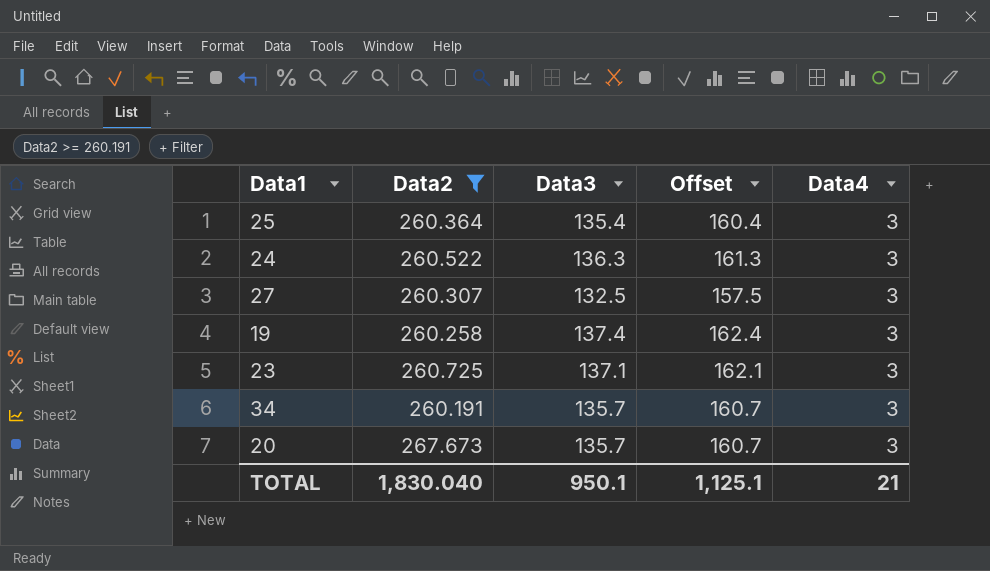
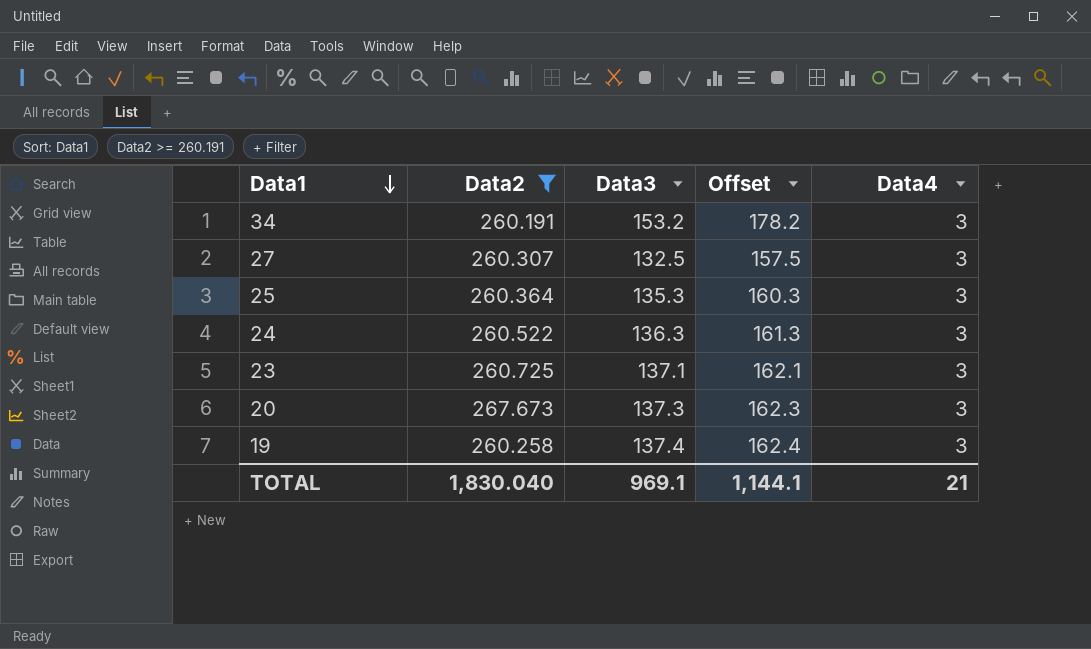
row order: none -> Data1 descending
34 | Data3: 135.7 -> 153.2
34 | Offset: 160.7 -> 178.2
25 | Data3: 135.4 -> 135.3
25 | Offset: 160.4 -> 160.3
20 | Data3: 135.7 -> 137.3
20 | Offset: 160.7 -> 162.3
TOTAL | Data3: 950.1 -> 969.1
TOTAL | Offset: 1,125.1 -> 1,144.1

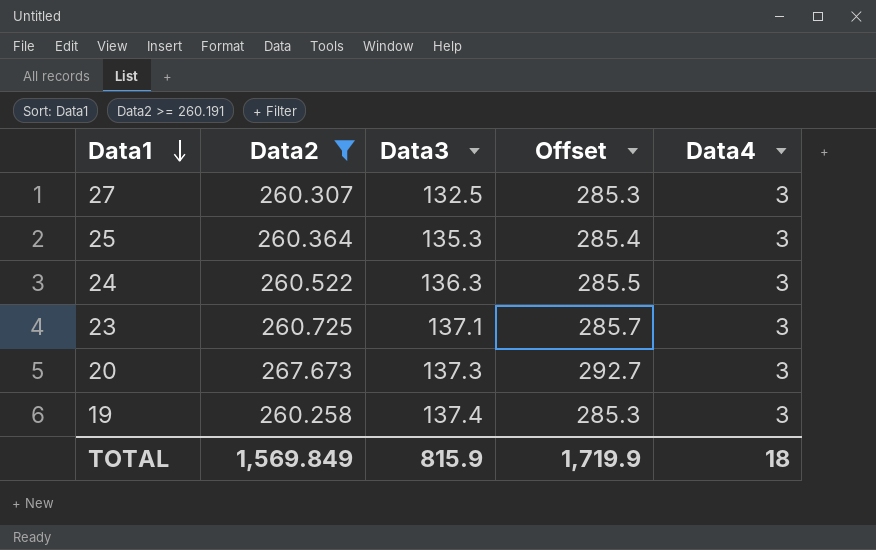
column Offset | formula: [Data3] + 25 -> [Data2] + 25
row 34: 260.191 | 153.2 | 178.2 | 3 -> none
TOTAL | Data2: 1,830.040 -> 1,569.849
TOTAL | Data3: 969.1 -> 815.9
TOTAL | Offset: 1,144.1 -> 1,719.9
TOTAL | Data4: 21 -> 18

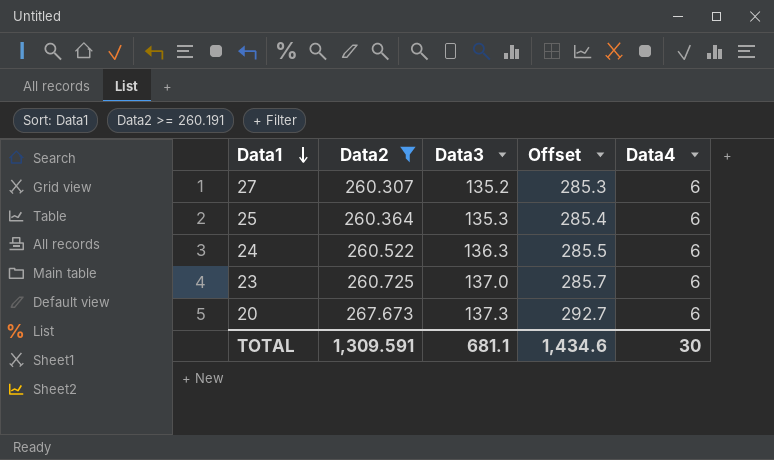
row 19: 260.258 | 137.4 | 285.3 | 3 -> none
27 | Data3: 132.5 -> 135.2
27 | Data4: 3 -> 6
25 | Data4: 3 -> 6
24 | Data4: 3 -> 6
23 | Data3: 137.1 -> 137.0
23 | Data4: 3 -> 6
20 | Data4: 3 -> 6
TOTAL | Data2: 1,569.849 -> 1,309.591
TOTAL | Data3: 815.9 -> 681.1
TOTAL | Offset: 1,719.9 -> 1,434.6
TOTAL | Data4: 18 -> 30

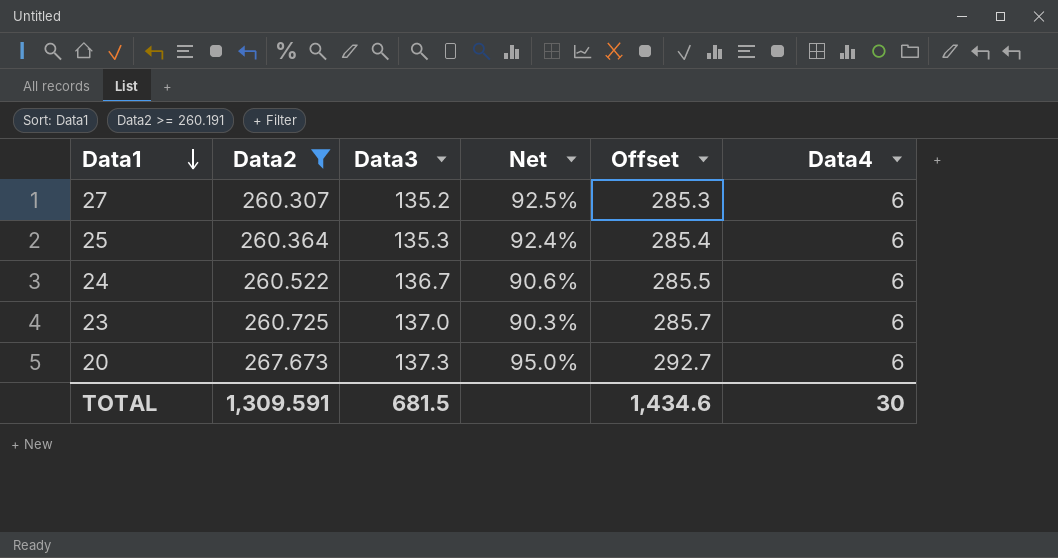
column Net | formula: none -> ([Data2] - [Data3]) / [Data3]
24 | Data3: 136.3 -> 136.7
TOTAL | Data3: 681.1 -> 681.5

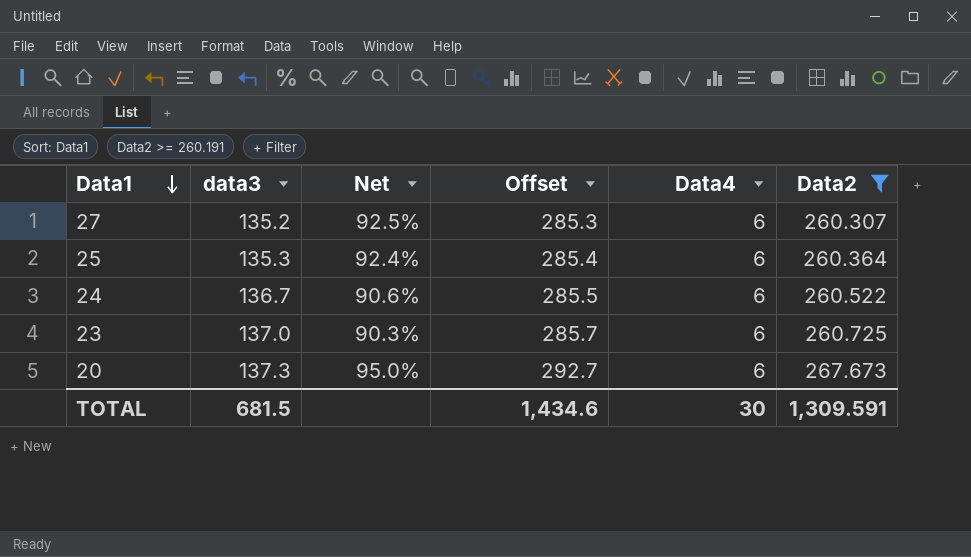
column name: Data3 -> data3
column Data2 | position: 2 -> 6

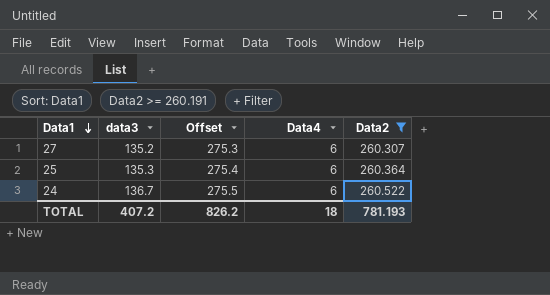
column Net | formula: ([Data2] - [data3]) / [data3] -> none
column Offset | formula: [Data2] + 25 -> [Data2] + 15
row 23: 137.0 | 90.3% | 285.7 | 6 | 260.725 -> none
row 20: 137.3 | 95.0% | 292.7 | 6 | 267.673 -> none
TOTAL | data3: 681.5 -> 407.2
TOTAL | Offset: 1,434.6 -> 826.2
TOTAL | Data4: 30 -> 18
TOTAL | Data2: 1,309.591 -> 781.193

